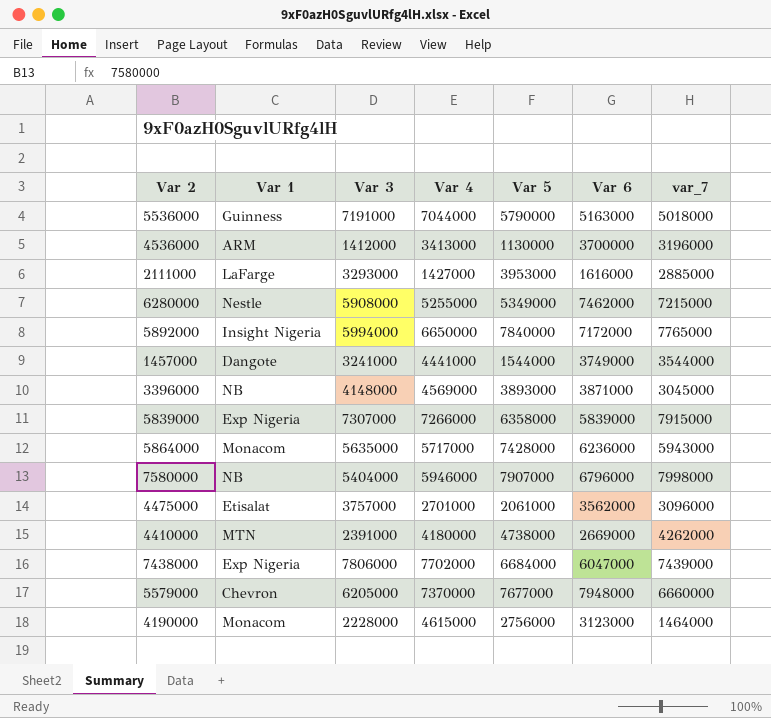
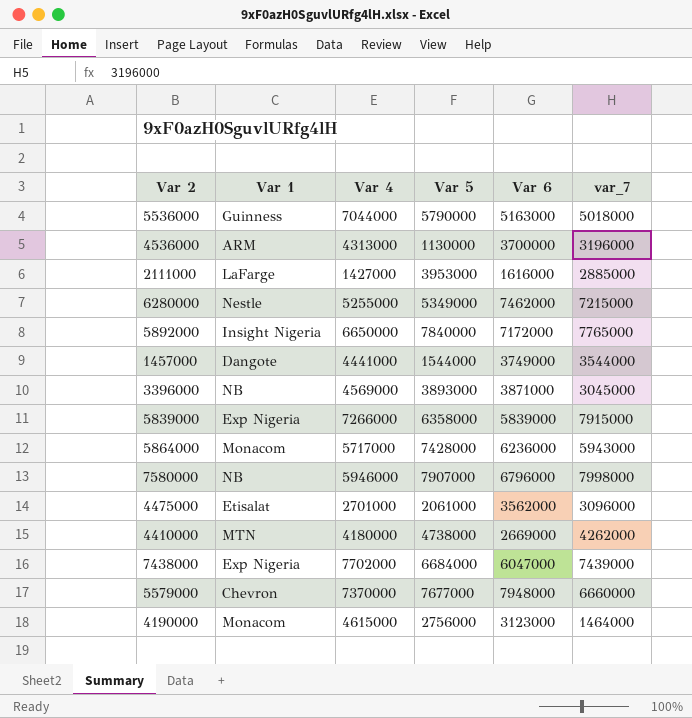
column Var 3 | position: 3 -> none
4536000 | Var 4: 3413000 -> 4313000

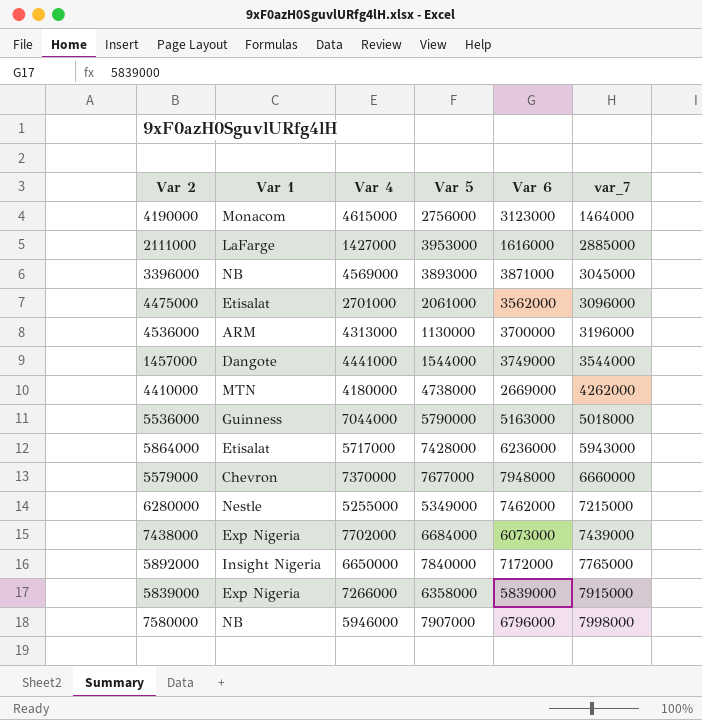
row order: none -> var_7 ascending
5864000 | Var 1: Monacom -> Etisalat
7438000 | Var 6: 6047000 -> 6073000

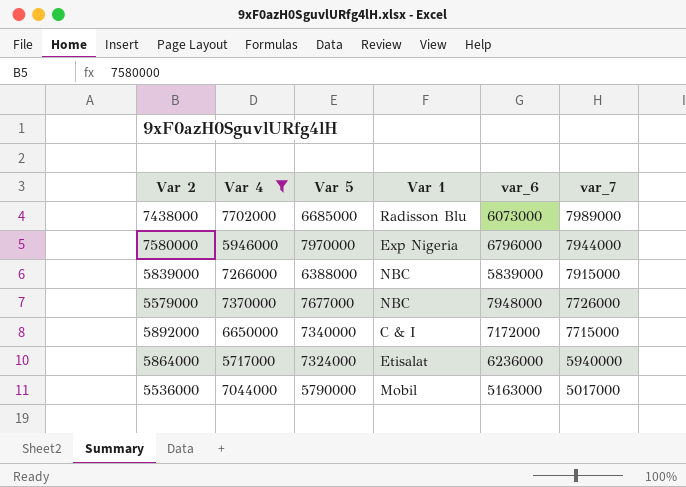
filter: none -> Var 4 >= 5717000
row order: var_7 ascending -> var_7 descending
column Var 1 | position: 2 -> 4
column name: Var 6 -> var_6
7438000 | Var 5: 6684000 -> 6685000
7438000 | Var 1: Exp Nigeria -> Radisson Blu
7438000 | var_7: 7439000 -> 7989000
7580000 | Var 5: 7907000 -> 7970000
7580000 | Var 1: NB -> Exp Nigeria
7580000 | var_7: 7998000 -> 7944000
5839000 | Var 5: 6358000 -> 6388000
5839000 | Var 1: Exp Nigeria -> NBC
5579000 | Var 1: Chevron -> NBC
5579000 | var_7: 6660000 -> 7726000
5892000 | Var 5: 7840000 -> 7340000
5892000 | Var 1: Insight Nigeria -> C & I
5892000 | var_7: 7765000 -> 7715000
5864000 | Var 5: 7428000 -> 7324000
5864000 | var_7: 5943000 -> 5940000
5536000 | Var 1: Guinness -> Mobil
5536000 | var_7: 5018000 -> 5017000

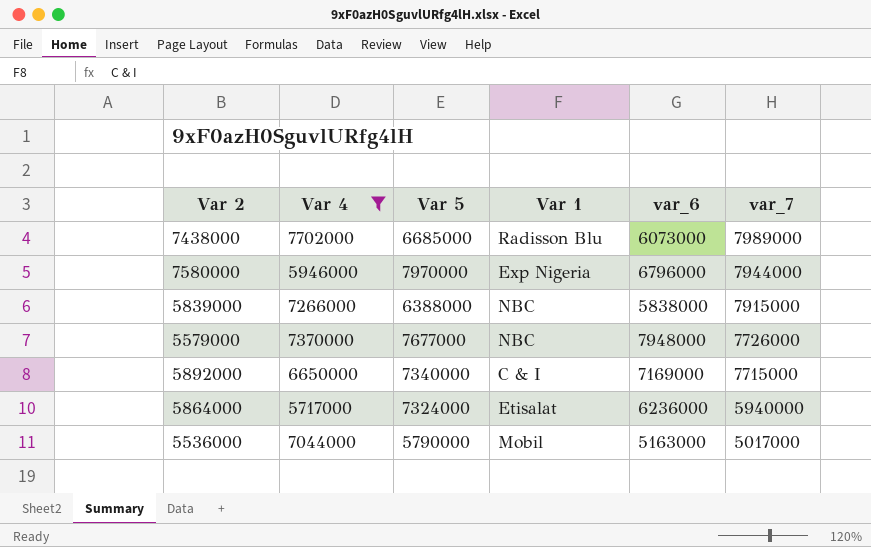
5839000 | var_6: 5839000 -> 5838000
5892000 | var_6: 7172000 -> 7169000

